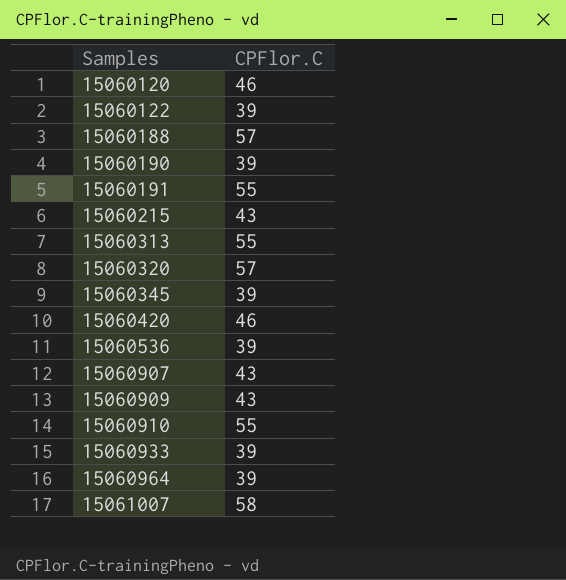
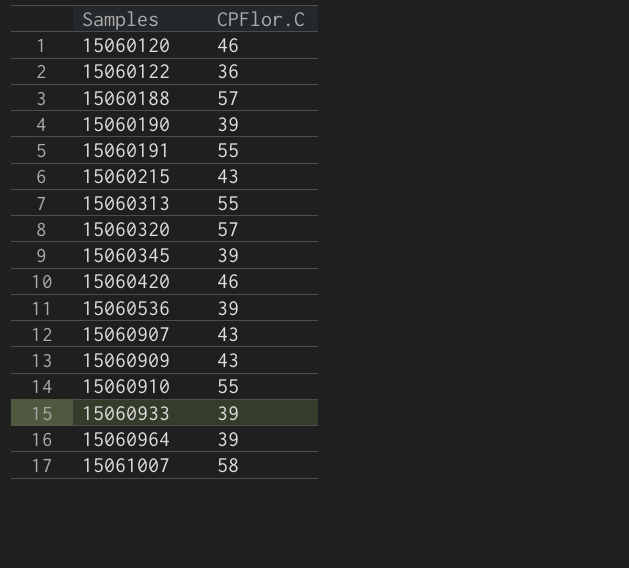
15060122 | CPFlor.C: 39 -> 36

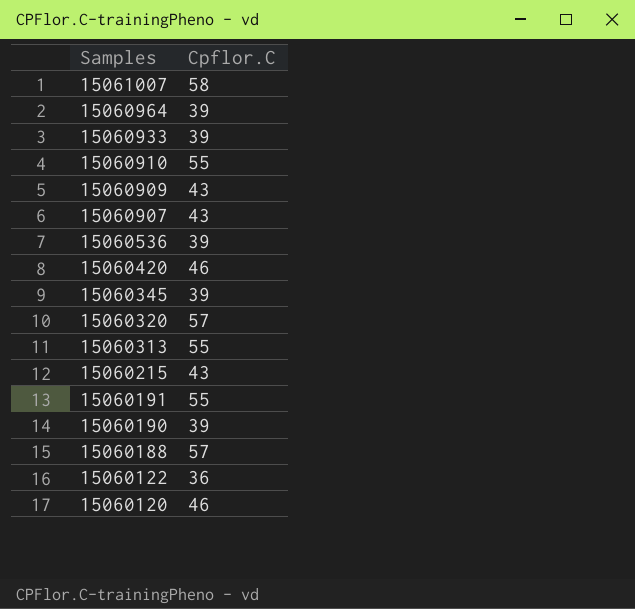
row order: Samples ascending -> Samples descending
column name: CPFlor.C -> Cpflor.C

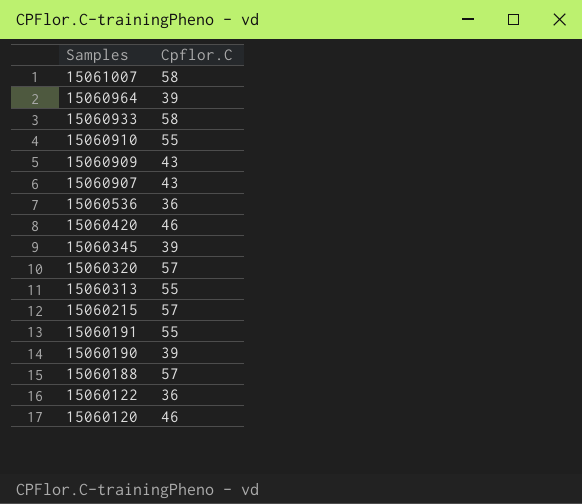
15060933 | Cpflor.C: 39 -> 58
15060536 | Cpflor.C: 39 -> 36
15060215 | Cpflor.C: 43 -> 57

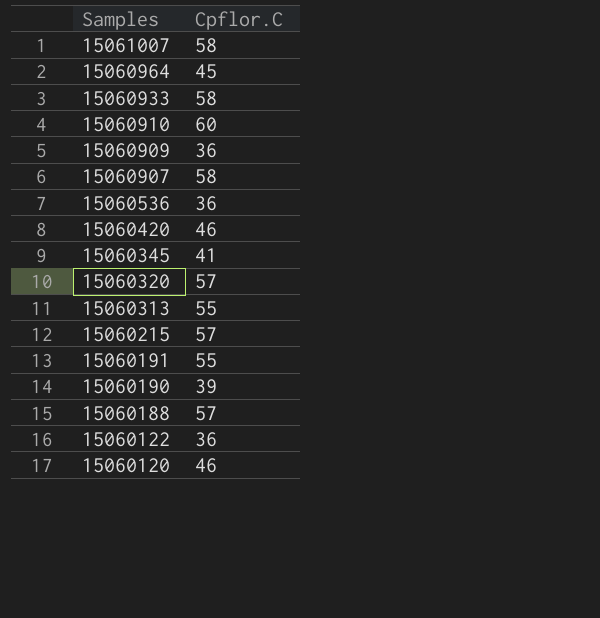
15060964 | Cpflor.C: 39 -> 45
15060910 | Cpflor.C: 55 -> 60
15060909 | Cpflor.C: 43 -> 36
15060907 | Cpflor.C: 43 -> 58
15060345 | Cpflor.C: 39 -> 41

